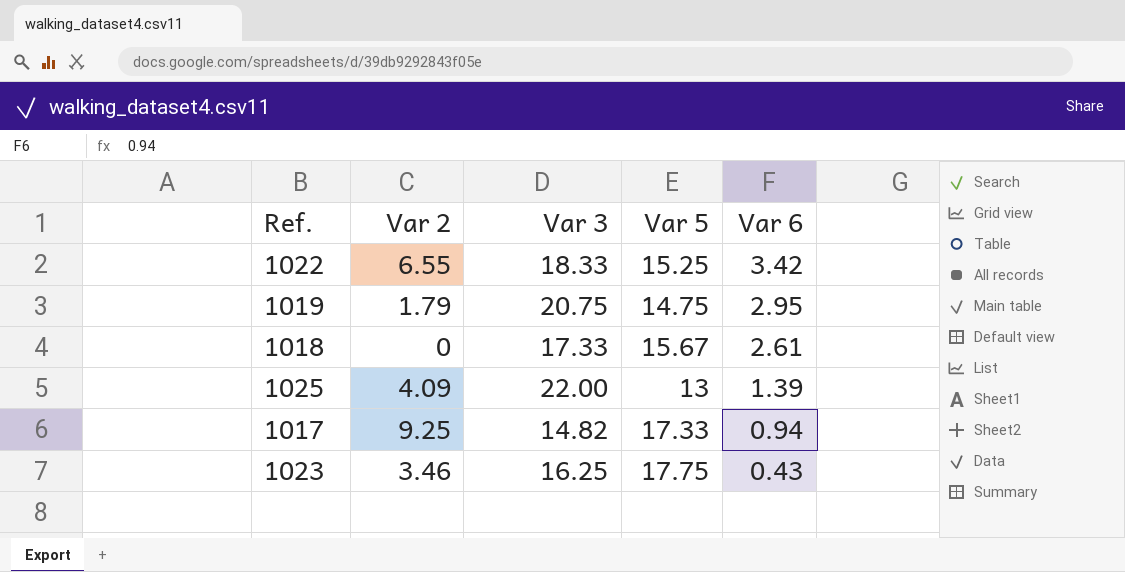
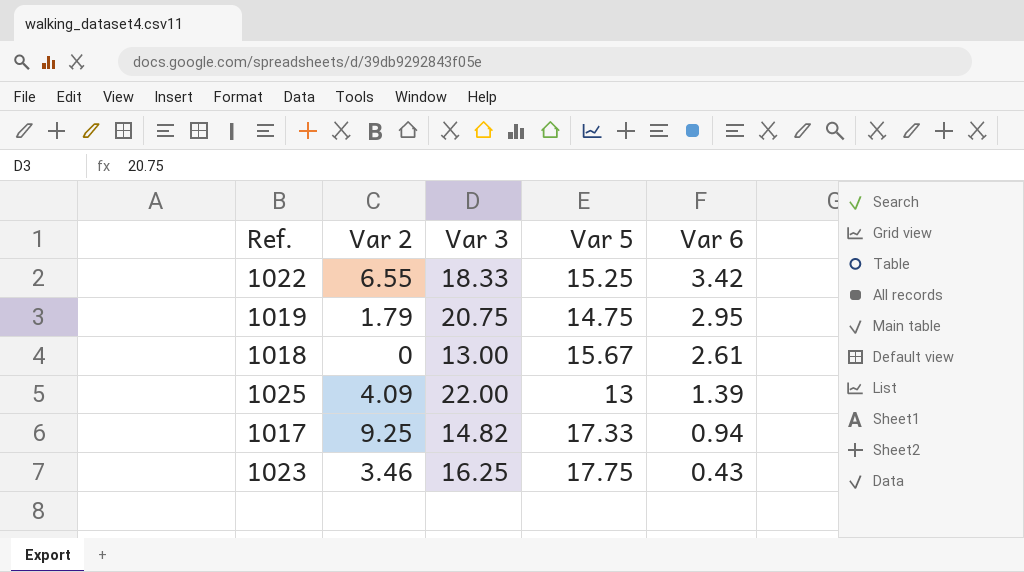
1018 | Var 3: 17.33 -> 13.00

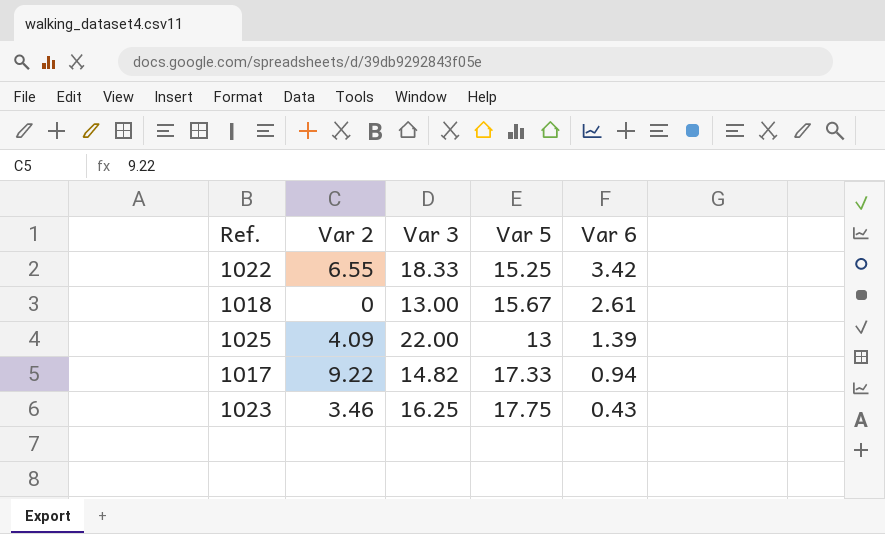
row 1019: 1.79 | 20.75 | 14.75 | 2.95 -> none
1017 | Var 2: 9.25 -> 9.22

